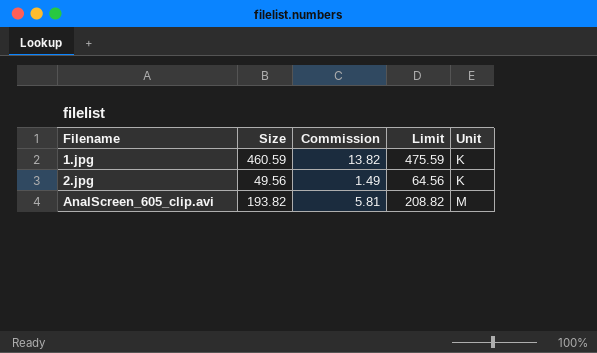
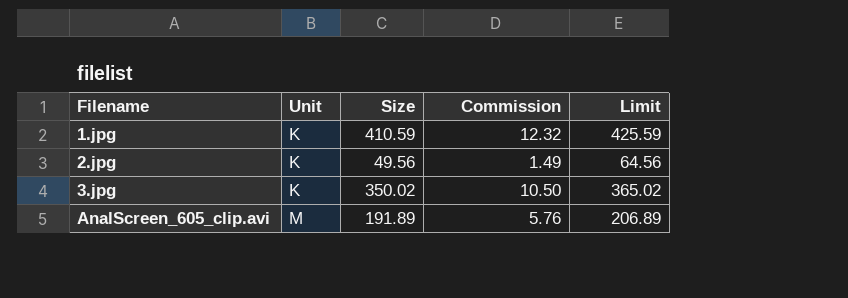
column Unit | position: 5 -> 2
1.jpg | Size: 460.59 -> 410.59
1.jpg | Commission: 13.82 -> 12.32
1.jpg | Limit: 475.59 -> 425.59
row 3.jpg: none -> K | 350.02 | 10.50 | 365.02
AnalScreen_605_clip.avi | Size: 193.82 -> 191.89
AnalScreen_605_clip.avi | Commission: 5.81 -> 5.76
AnalScreen_605_clip.avi | Limit: 208.82 -> 206.89

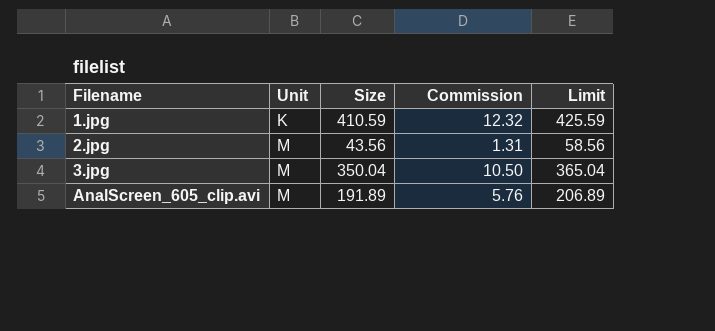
2.jpg | Unit: K -> M
2.jpg | Size: 49.56 -> 43.56
2.jpg | Commission: 1.49 -> 1.31
2.jpg | Limit: 64.56 -> 58.56
3.jpg | Unit: K -> M
3.jpg | Size: 350.02 -> 350.04
3.jpg | Limit: 365.02 -> 365.04

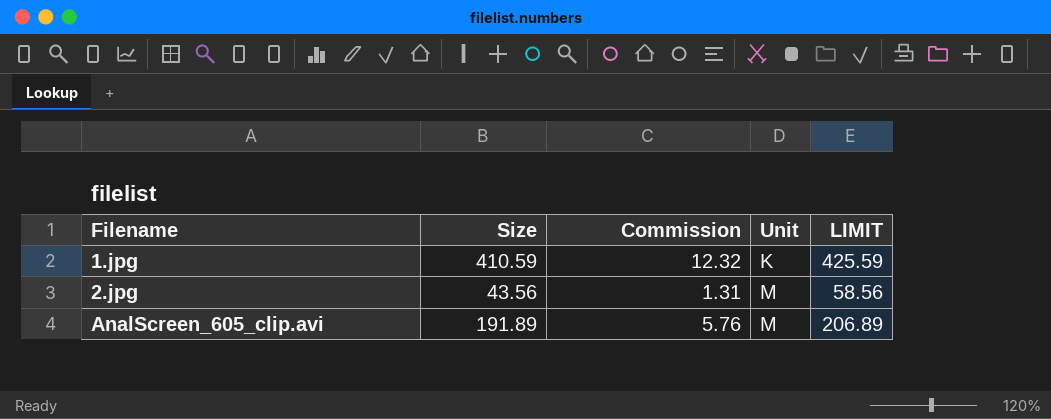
column Unit | position: 2 -> 4
column name: Limit -> LIMIT
row 3.jpg: M | 350.04 | 10.50 | 365.04 -> none

